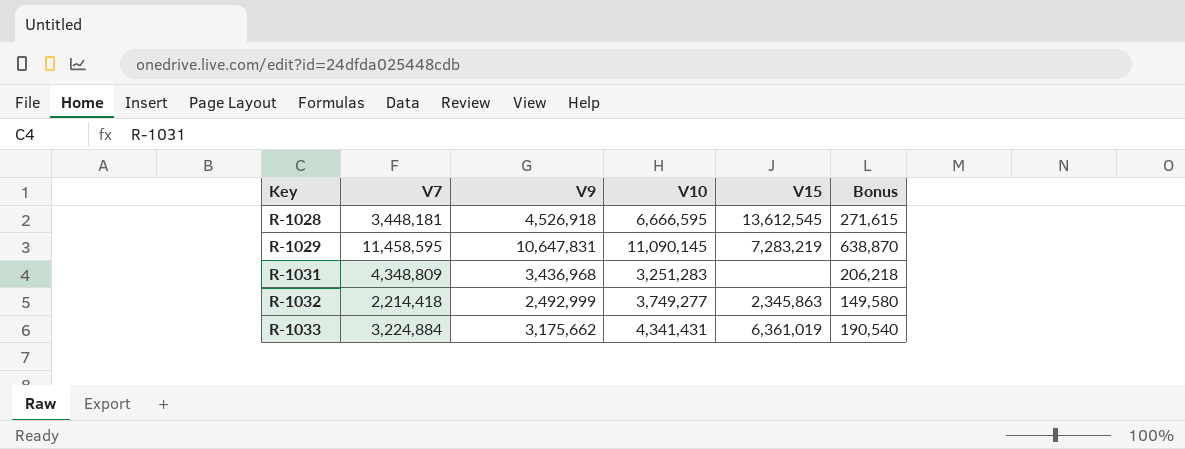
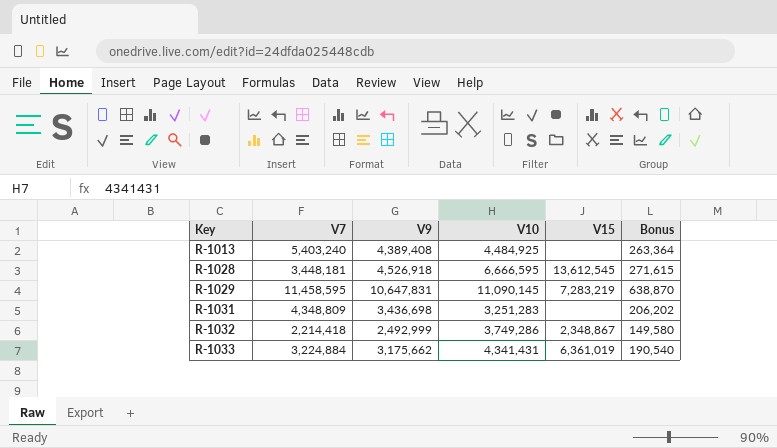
row R-1013: none -> 5,403,240 | 4,389,408 | 4,484,925 | none | 263,364
R-1031 | V9: 3,436,968 -> 3,436,698
R-1031 | Bonus: 206,218 -> 206,202
R-1032 | V10: 3,749,277 -> 3,749,286
R-1032 | V15: 2,345,863 -> 2,348,867

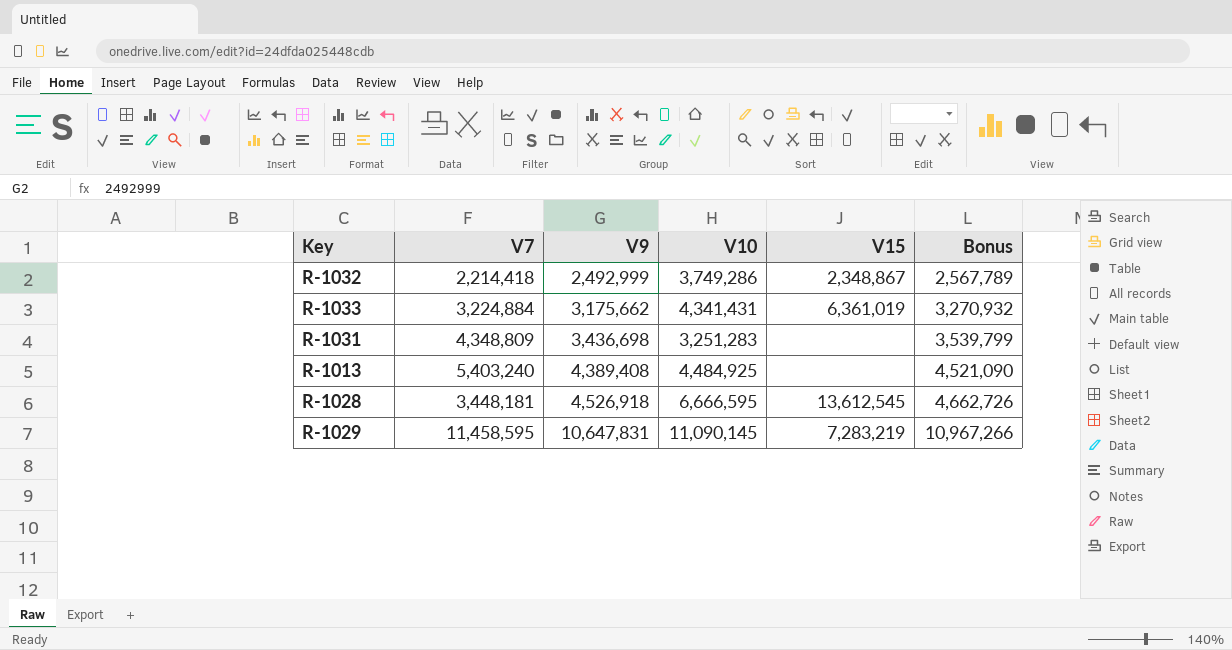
row order: Key ascending -> V9 ascending
column Bonus | formula: [V9] * 0.06 -> [V9] * 1.03

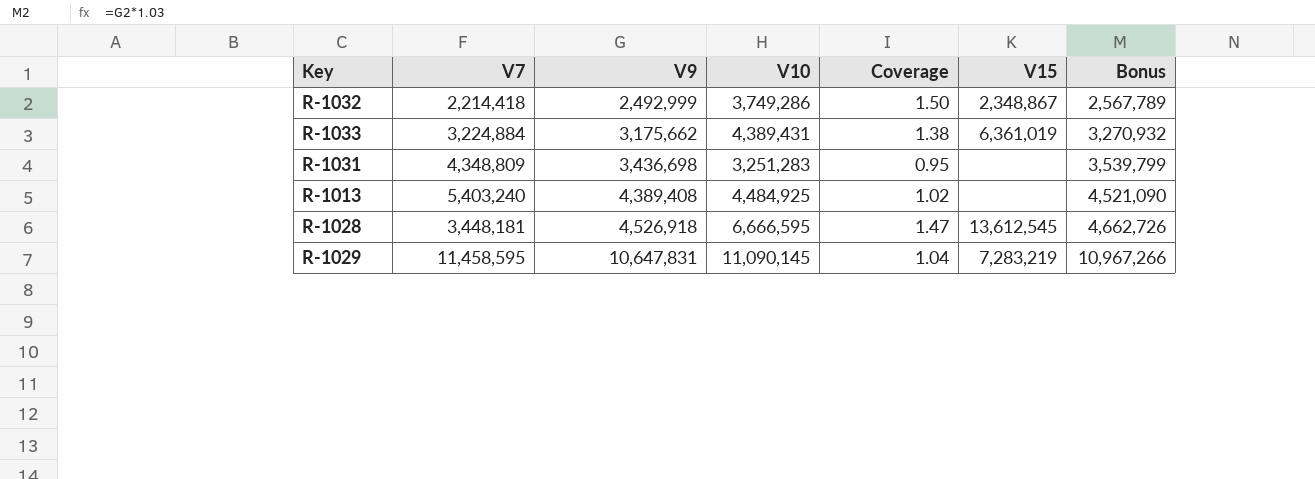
column Coverage | formula: none -> [V10] / [V9]
R-1033 | V10: 4,341,431 -> 4,389,431

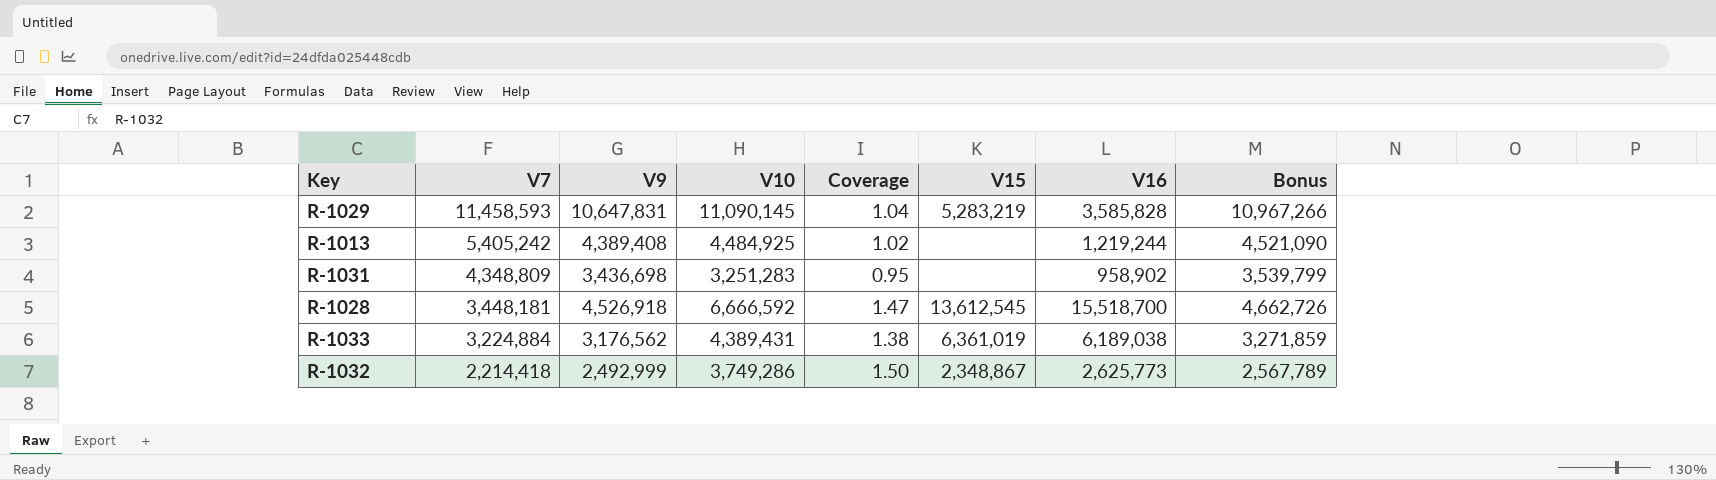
row order: V9 ascending -> V7 descending
column V16 | position: none -> 7
R-1029 | V7: 11,458,595 -> 11,458,593
R-1029 | V15: 7,283,219 -> 5,283,219
R-1013 | V7: 5,403,240 -> 5,405,242
R-1028 | V10: 6,666,595 -> 6,666,592
R-1033 | V9: 3,175,662 -> 3,176,562
R-1033 | Bonus: 3,270,932 -> 3,271,859

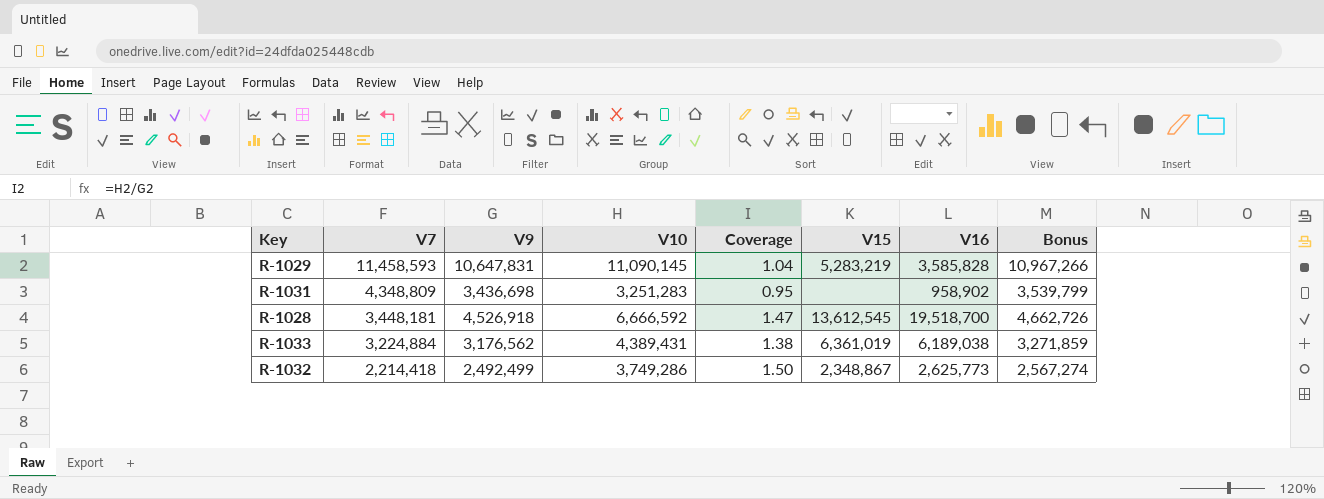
row R-1013: 5,405,242 | 4,389,408 | 4,484,925 | 1.02 | none | 1,219,244 | 4,521,090 -> none
R-1028 | V16: 15,518,700 -> 19,518,700
R-1032 | V9: 2,492,999 -> 2,492,499
R-1032 | Bonus: 2,567,789 -> 2,567,274

